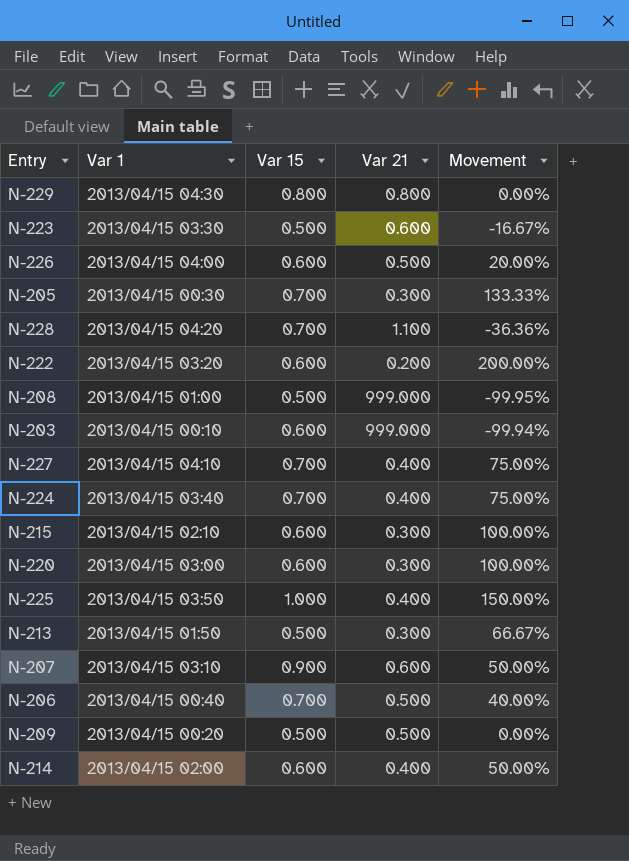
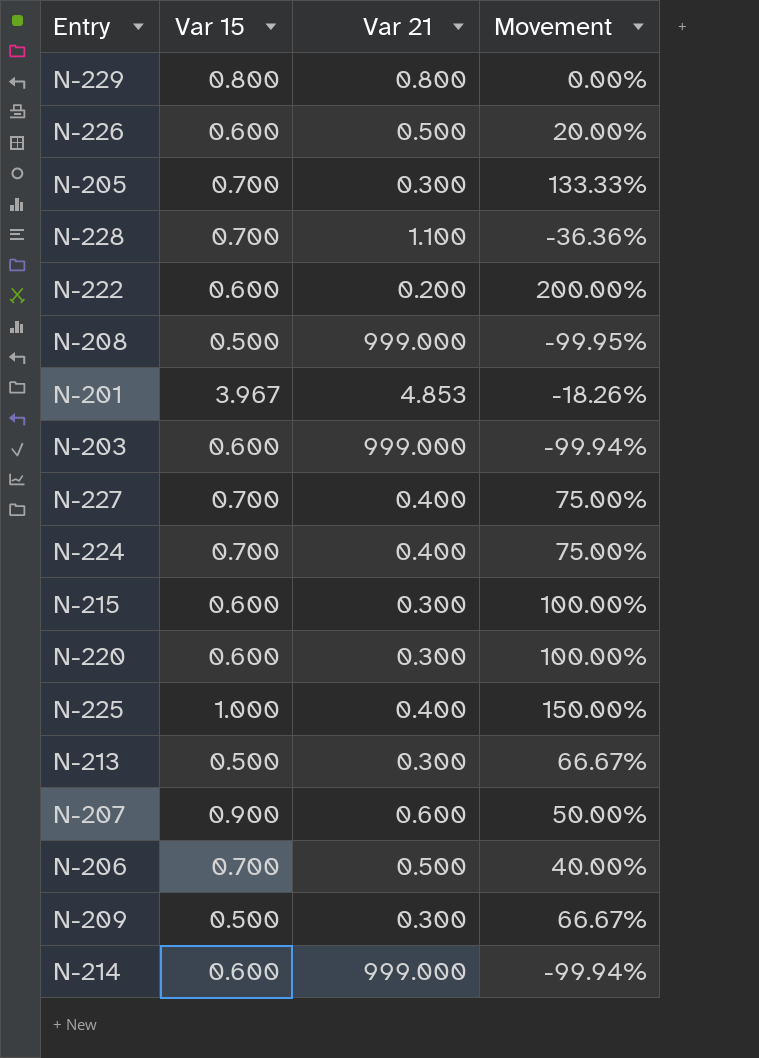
column Var 1 | position: 2 -> none
row N-223: 2013/04/15 03:30 | 0.500 | 0.600 | -16.67% -> none
row N-201: none -> 3.967 | 4.853 | -18.26%
N-209 | Var 21: 0.500 -> 0.300
N-209 | Movement: 0.00% -> 66.67%
N-214 | Var 21: 0.400 -> 999.000
N-214 | Movement: 50.00% -> -99.94%

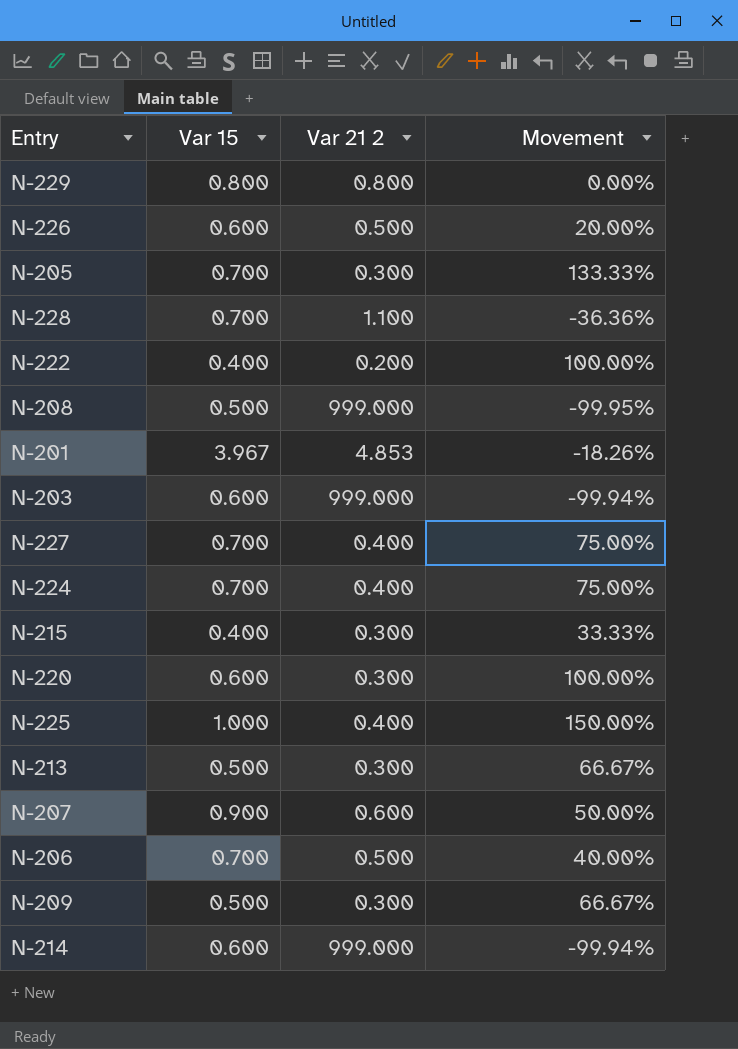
column name: Var 21 -> Var 21 2
N-222 | Var 15: 0.600 -> 0.400
N-222 | Movement: 200.00% -> 100.00%
N-215 | Var 15: 0.600 -> 0.400
N-215 | Movement: 100.00% -> 33.33%

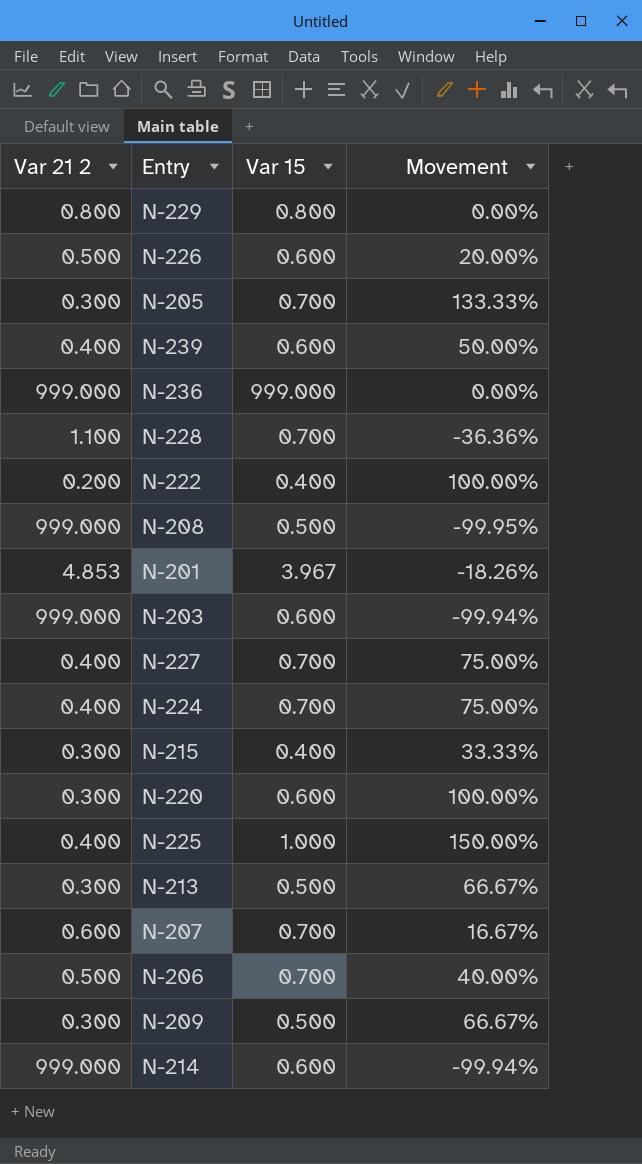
column Var 21 2 | position: 3 -> 1
row N-239: none -> 0.400 | 0.600 | 50.00%
row N-236: none -> 999.000 | 999.000 | 0.00%
N-207 | Var 15: 0.900 -> 0.700
N-207 | Movement: 50.00% -> 16.67%

